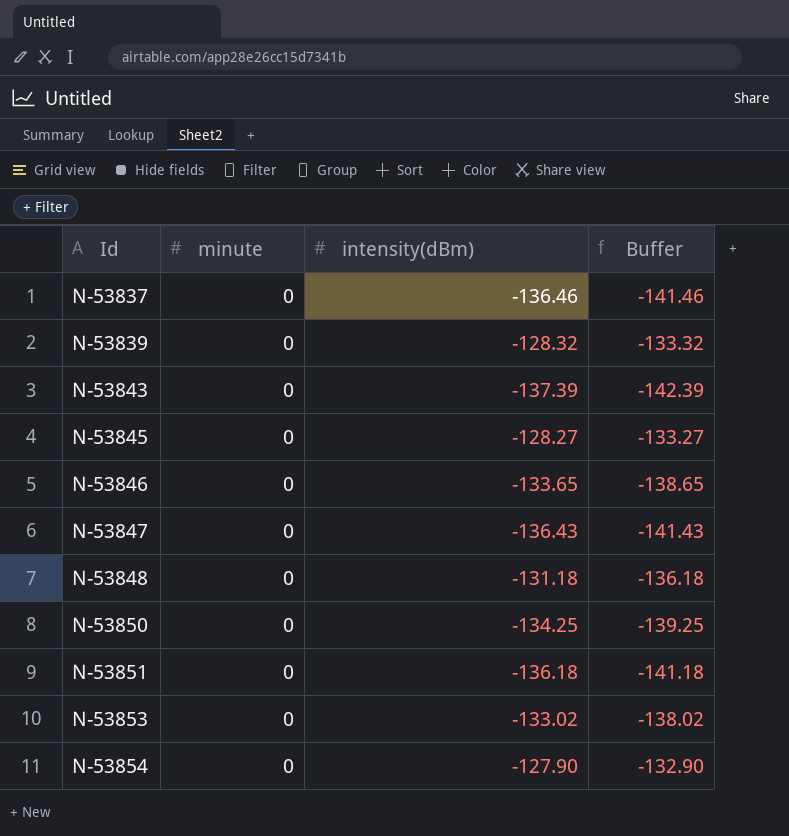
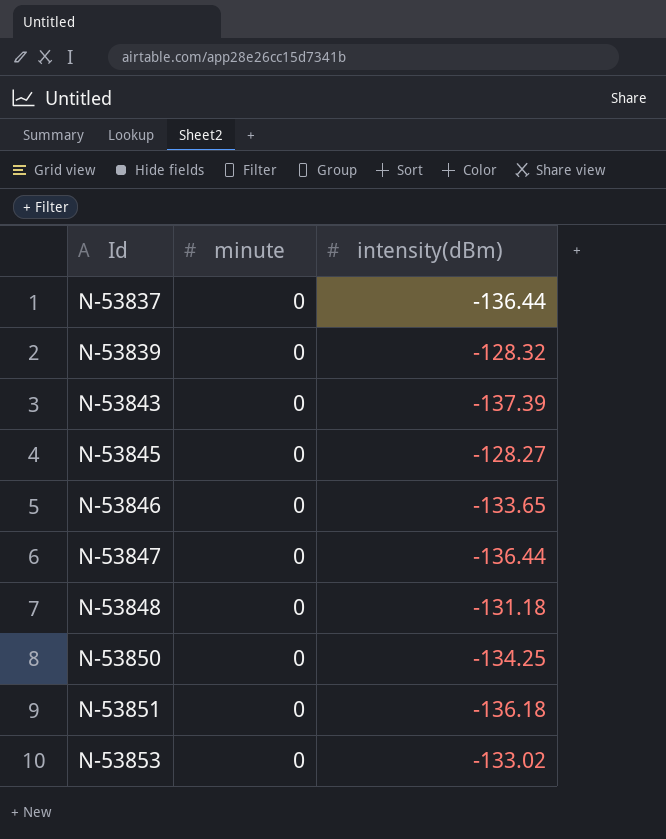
column Buffer | formula: [intensity(dBm)] - 5 -> none
row N-53854: 0 | -127.90 | -132.90 -> none
N-53837 | intensity(dBm): -136.46 -> -136.44
N-53847 | intensity(dBm): -136.43 -> -136.44

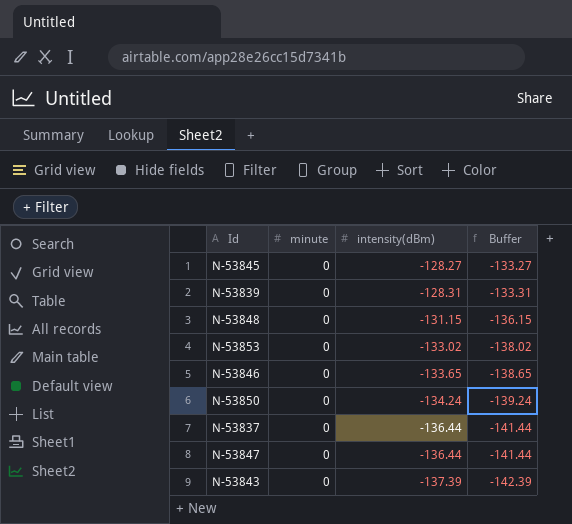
row order: Id ascending -> intensity(dBm) descending
column Buffer | formula: none -> [intensity(dBm)] - 5
row N-53851: 0 | -136.18 -> none
N-53839 | intensity(dBm): -128.32 -> -128.31
N-53848 | intensity(dBm): -131.18 -> -131.15
N-53850 | intensity(dBm): -134.25 -> -134.24

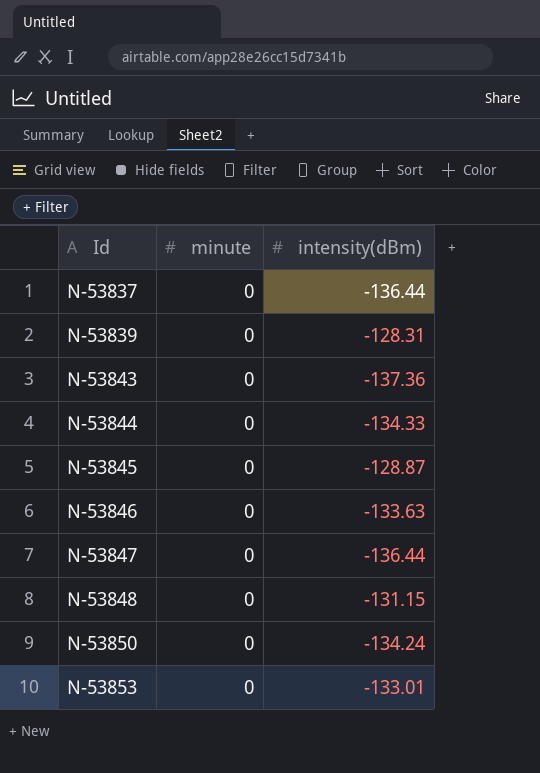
row order: intensity(dBm) descending -> Id ascending
column Buffer | formula: [intensity(dBm)] - 5 -> none
N-53843 | intensity(dBm): -137.39 -> -137.36
row N-53844: none -> 0 | -134.33
N-53845 | intensity(dBm): -128.27 -> -128.87
N-53846 | intensity(dBm): -133.65 -> -133.63
N-53853 | intensity(dBm): -133.02 -> -133.01

